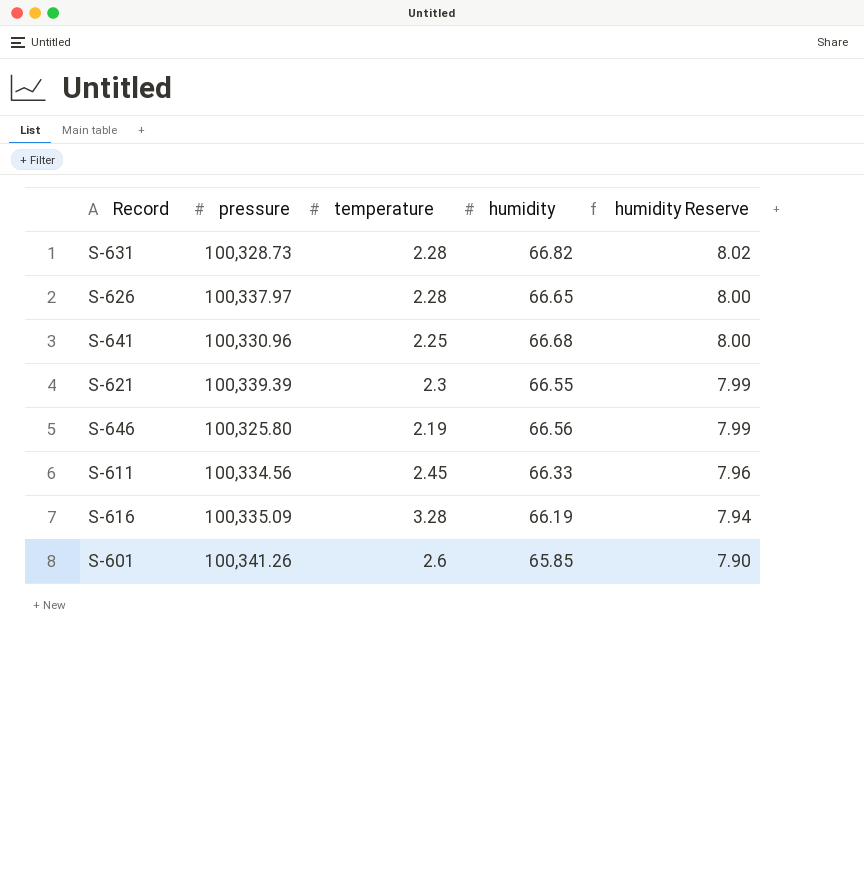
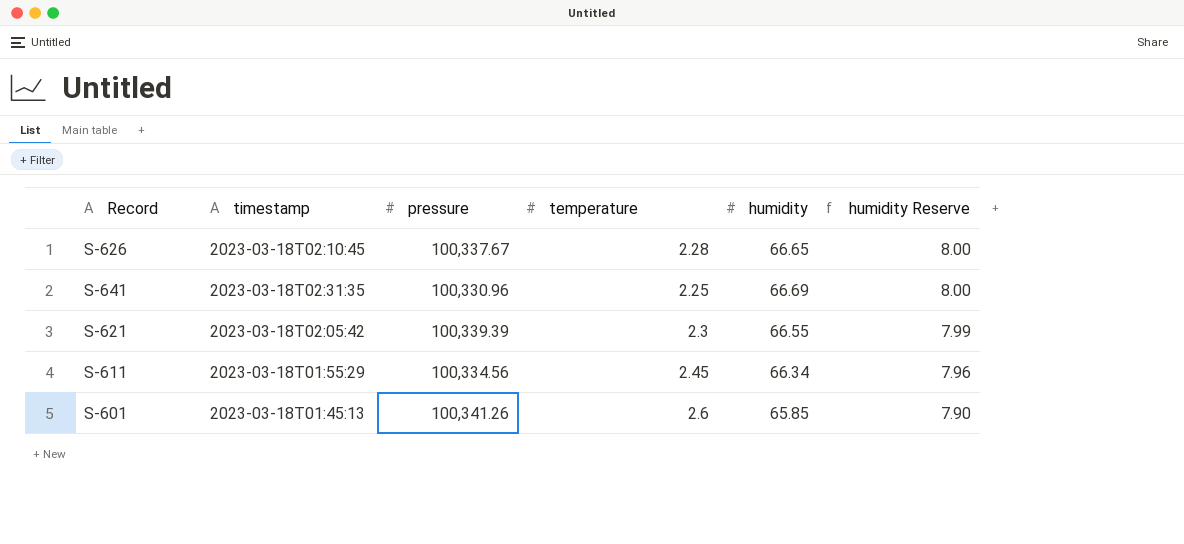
column timestamp | position: none -> 2
row S-631: 100,328.73 | 2.28 | 66.82 | 8.02 -> none
row S-646: 100,325.80 | 2.19 | 66.56 | 7.99 -> none
row S-616: 100,335.09 | 3.28 | 66.19 | 7.94 -> none
S-626 | pressure: 100,337.97 -> 100,337.67
S-641 | humidity: 66.68 -> 66.69
S-611 | humidity: 66.33 -> 66.34

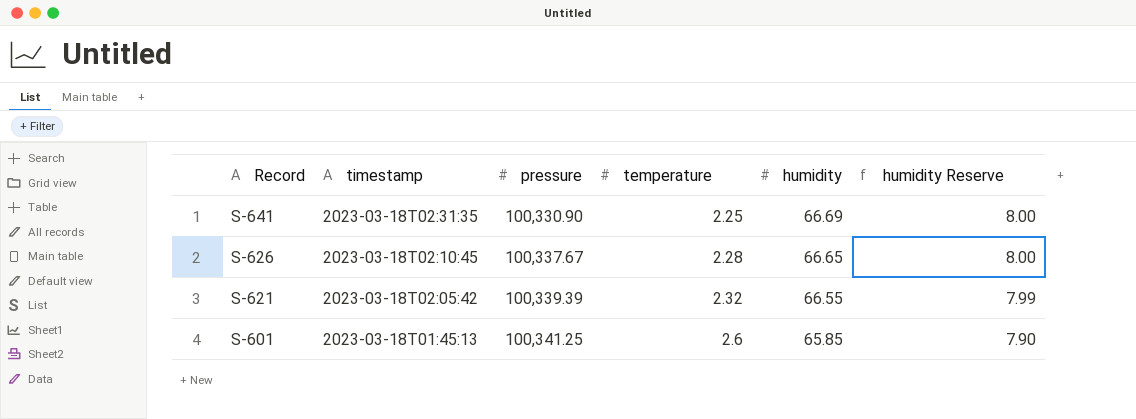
row order: humidity Reserve descending -> Record descending
row S-611: 2023-03-18T01:55:29 | 100,334.56 | 2.45 | 66.34 | 7.96 -> none
S-641 | pressure: 100,330.96 -> 100,330.90
S-621 | temperature: 2.3 -> 2.32
S-601 | pressure: 100,341.26 -> 100,341.25

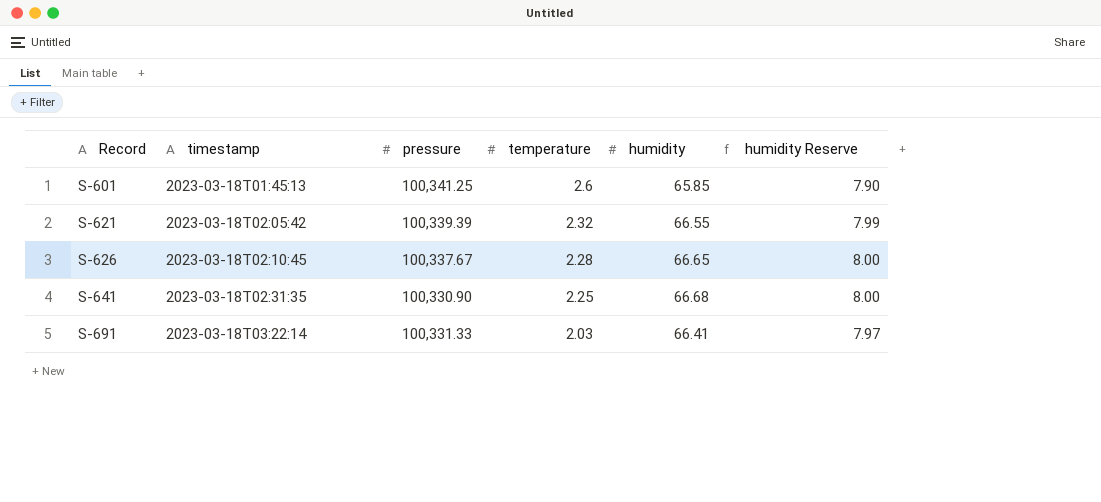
row order: Record descending -> Record ascending
S-641 | humidity: 66.69 -> 66.68
row S-691: none -> 2023-03-18T03:22:14 | 100,331.33 | 2.03 | 66.41 | 7.97

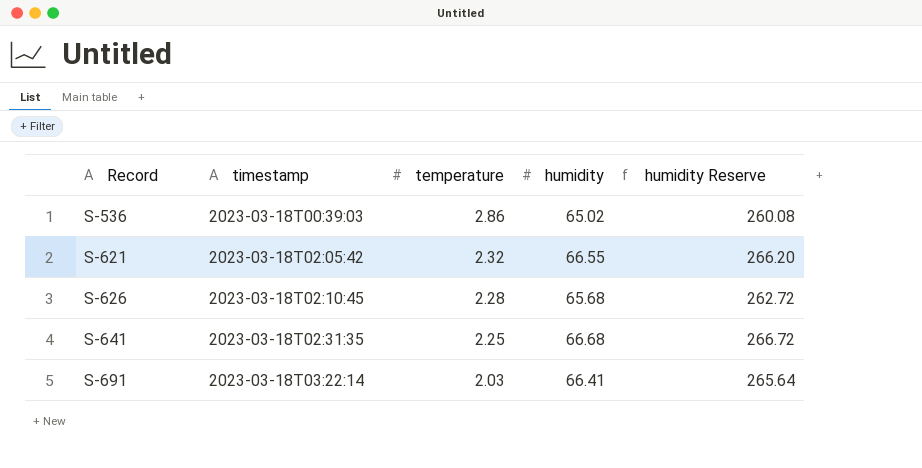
column pressure | position: 3 -> none
column humidity Reserve | formula: [humidity] * 0.12 -> [humidity] * 4
row S-601: 2023-03-18T01:45:13 | 100,341.25 | 2.6 | 65.85 | 7.90 -> none
row S-536: none -> 2023-03-18T00:39:03 | 2.86 | 65.02 | 260.08
S-626 | humidity: 66.65 -> 65.68

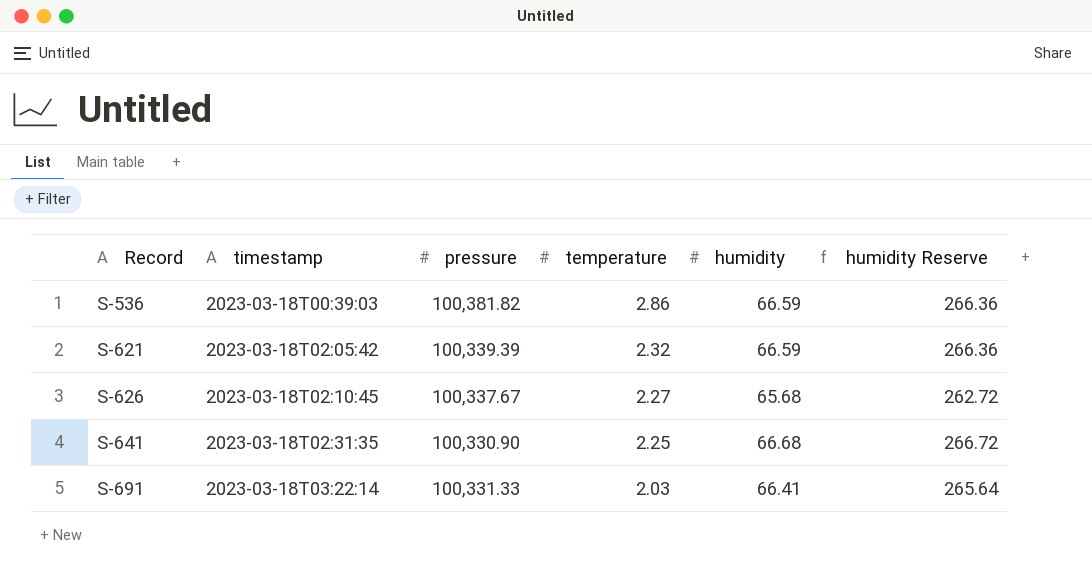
column pressure | position: none -> 3
S-536 | humidity: 65.02 -> 66.59
S-536 | humidity Reserve: 260.08 -> 266.36
S-621 | humidity: 66.55 -> 66.59
S-621 | humidity Reserve: 266.20 -> 266.36
S-626 | temperature: 2.28 -> 2.27

